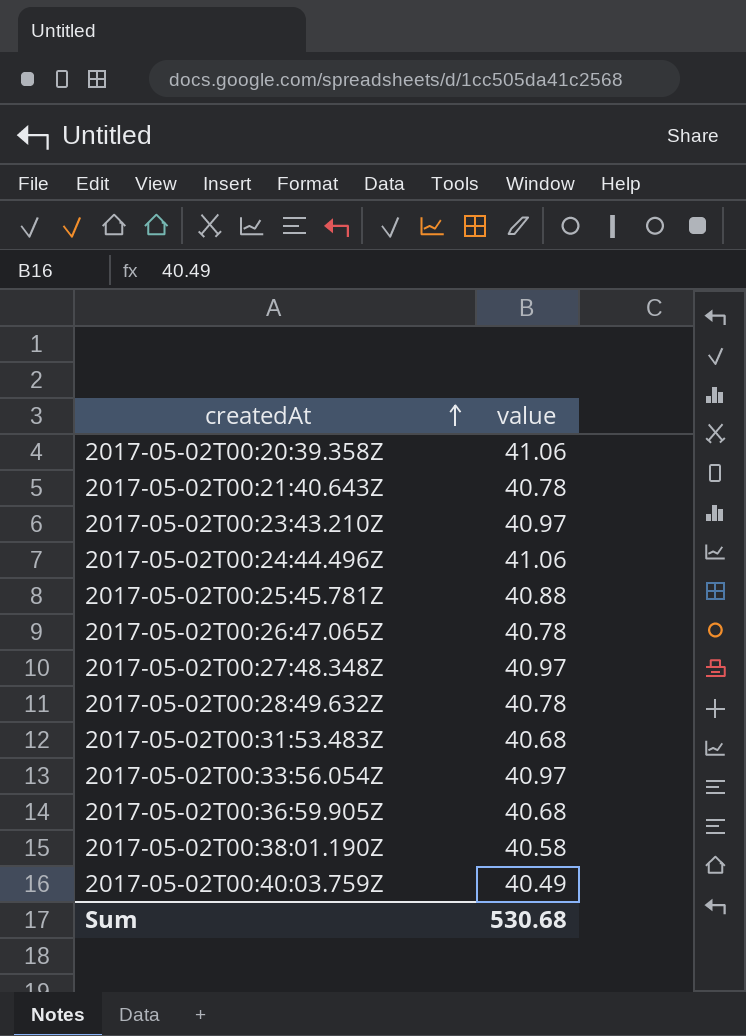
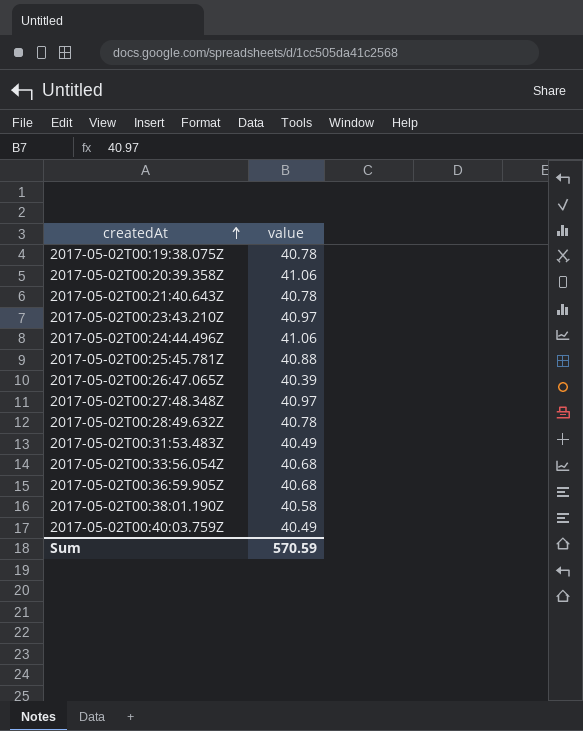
row 2017-05-02T00:19:38.075Z: none -> 40.78
2017-05-02T00:26:47.065Z | value: 40.78 -> 40.39
2017-05-02T00:31:53.483Z | value: 40.68 -> 40.49
2017-05-02T00:33:56.054Z | value: 40.97 -> 40.68
Sum | value: 530.68 -> 570.59

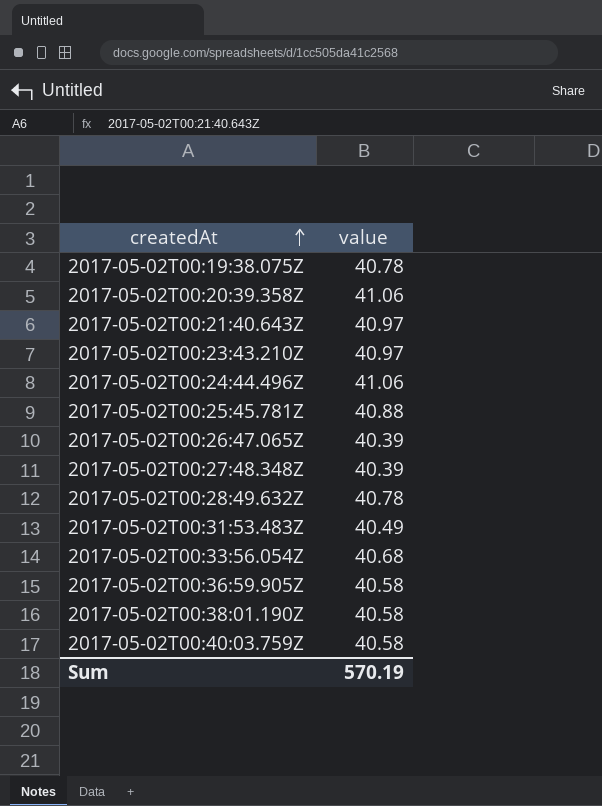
2017-05-02T00:21:40.643Z | value: 40.78 -> 40.97
2017-05-02T00:27:48.348Z | value: 40.97 -> 40.39
2017-05-02T00:36:59.905Z | value: 40.68 -> 40.58
2017-05-02T00:40:03.759Z | value: 40.49 -> 40.58
Sum | value: 570.59 -> 570.19

